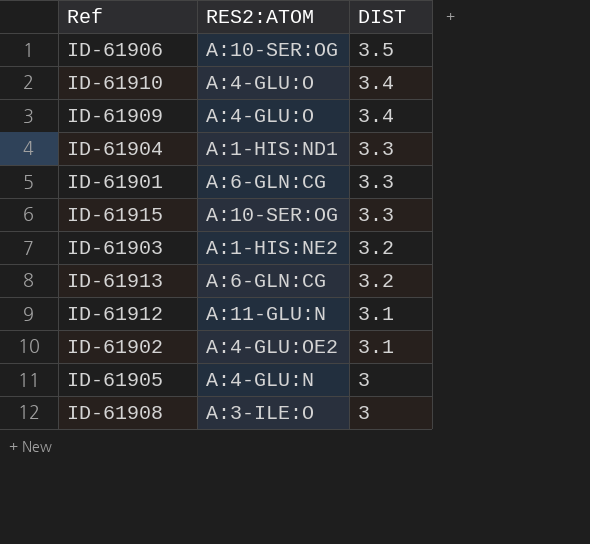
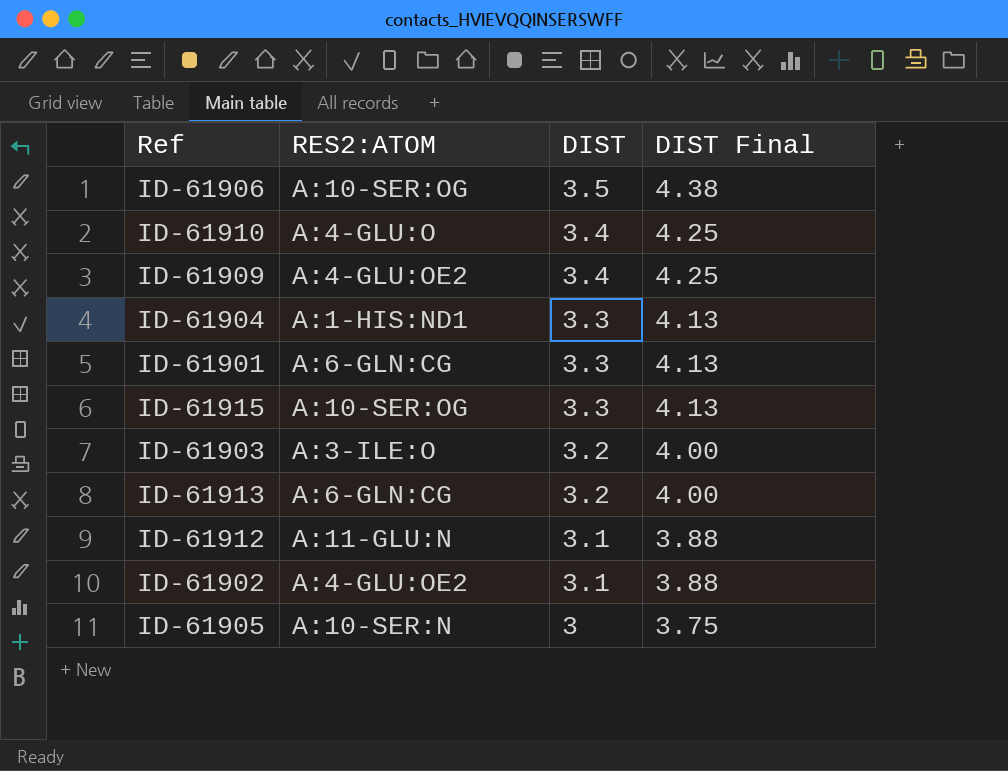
column DIST Final | formula: none -> [DIST] * 1.25
row ID-61908: A:3-ILE:O | 3 -> none
ID-61909 | RES2:ATOM: A:4-GLU:O -> A:4-GLU:OE2
ID-61903 | RES2:ATOM: A:1-HIS:NE2 -> A:3-ILE:O
ID-61905 | RES2:ATOM: A:4-GLU:N -> A:10-SER:N

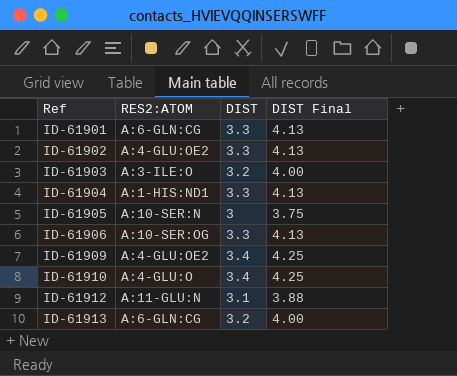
row order: DIST descending -> Ref ascending
row ID-61915: A:10-SER:OG | 3.3 | 4.13 -> none
ID-61902 | DIST: 3.1 -> 3.3
ID-61902 | DIST Final: 3.88 -> 4.13
ID-61906 | DIST: 3.5 -> 3.3
ID-61906 | DIST Final: 4.38 -> 4.13

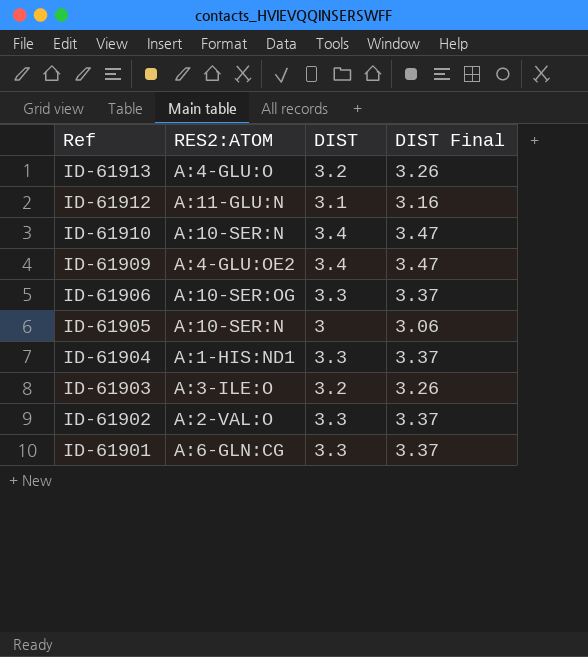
row order: Ref ascending -> Ref descending
column DIST Final | formula: [DIST] * 1.25 -> [DIST] * 1.02
ID-61913 | RES2:ATOM: A:6-GLN:CG -> A:4-GLU:O
ID-61910 | RES2:ATOM: A:4-GLU:O -> A:10-SER:N
ID-61902 | RES2:ATOM: A:4-GLU:OE2 -> A:2-VAL:O

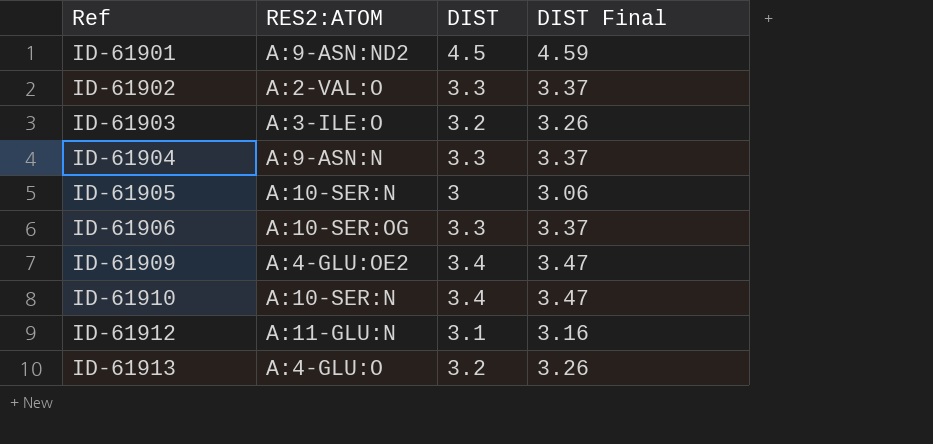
row order: Ref descending -> Ref ascending
ID-61901 | RES2:ATOM: A:6-GLN:CG -> A:9-ASN:ND2
ID-61901 | DIST: 3.3 -> 4.5
ID-61901 | DIST Final: 3.37 -> 4.59
ID-61904 | RES2:ATOM: A:1-HIS:ND1 -> A:9-ASN:N

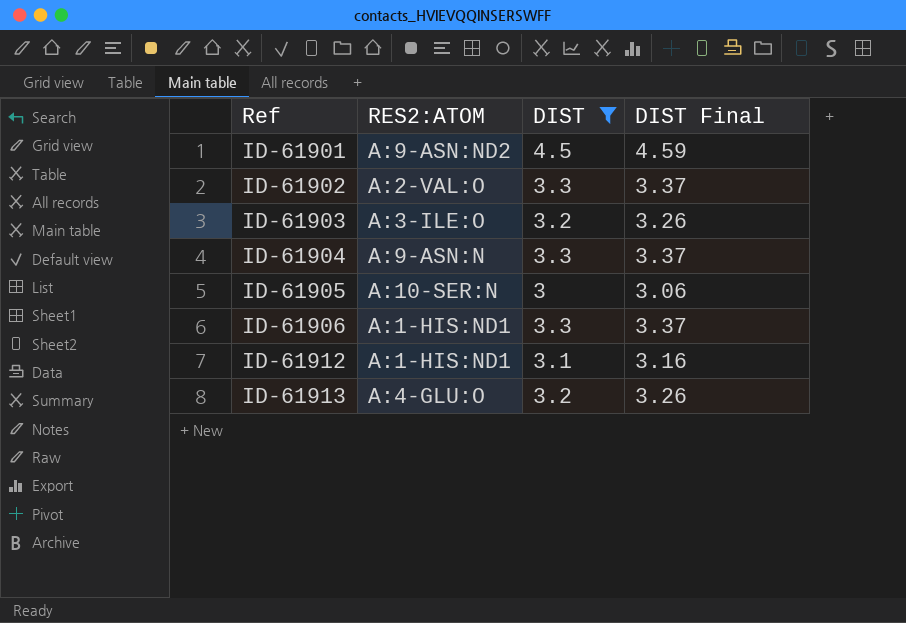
filter: none -> DIST != 3.4
ID-61906 | RES2:ATOM: A:10-SER:OG -> A:1-HIS:ND1
ID-61912 | RES2:ATOM: A:11-GLU:N -> A:1-HIS:ND1

